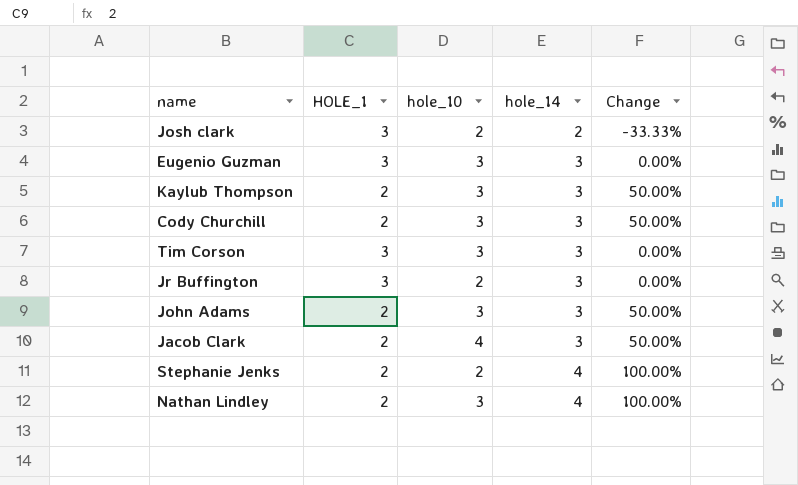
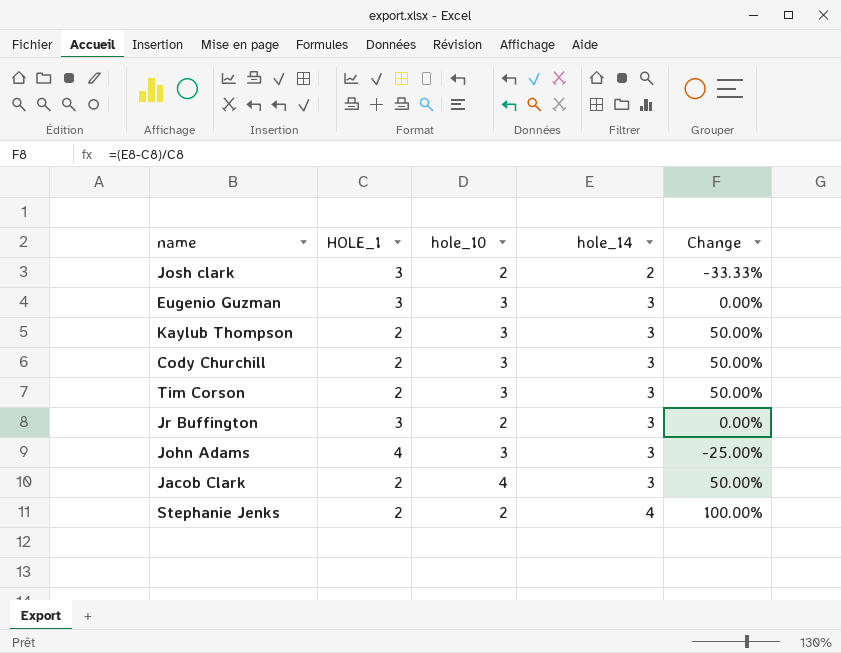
row Nathan Lindley: 2 | 3 | 4 | 100.00% -> none
Tim Corson | HOLE_1: 3 -> 2
Tim Corson | Change: 0.00% -> 50.00%
John Adams | HOLE_1: 2 -> 4
John Adams | Change: 50.00% -> -25.00%

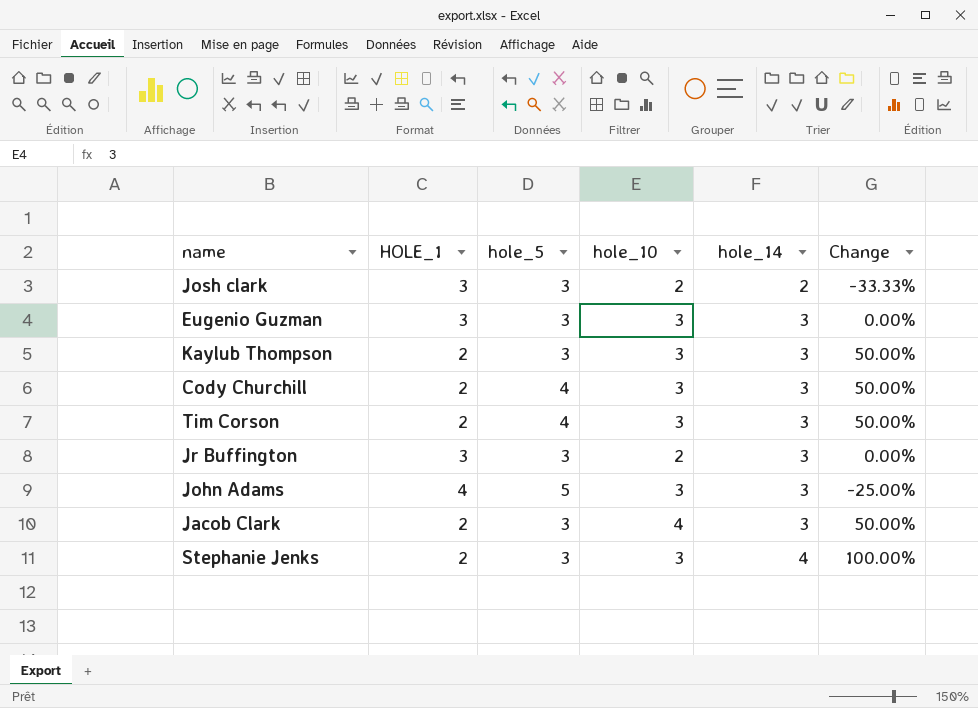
column hole_5 | position: none -> 3
Stephanie Jenks | hole_10: 2 -> 3

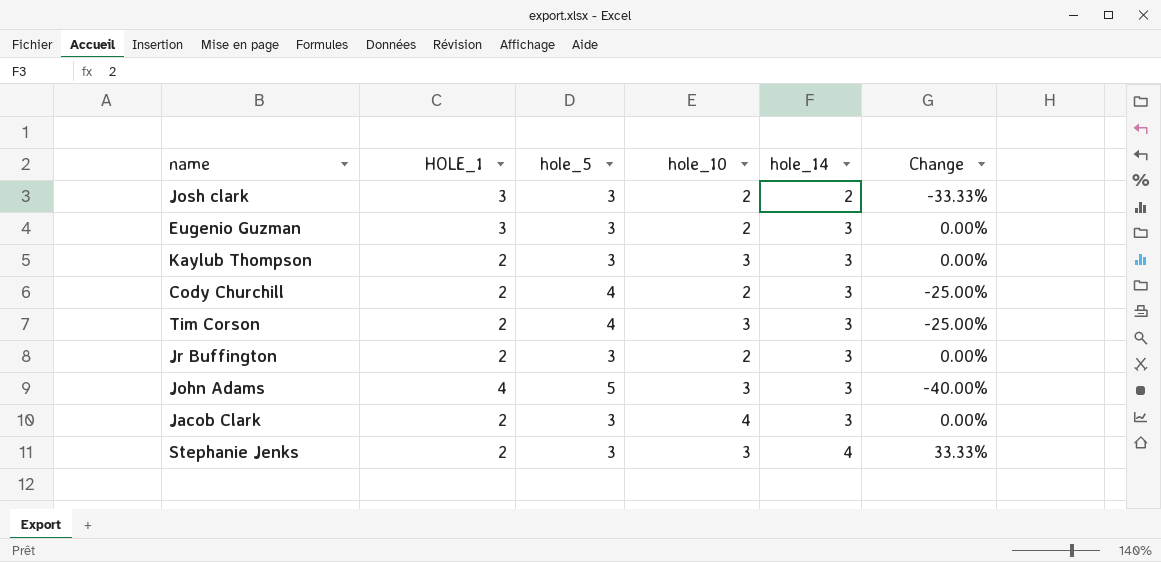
column Change | formula: ([hole_14] - [HOLE_1]) / [HOLE_1] -> ([hole_14] - [hole_5]) / [hole_5]
Eugenio Guzman | hole_10: 3 -> 2
Cody Churchill | hole_10: 3 -> 2
Jr Buffington | HOLE_1: 3 -> 2

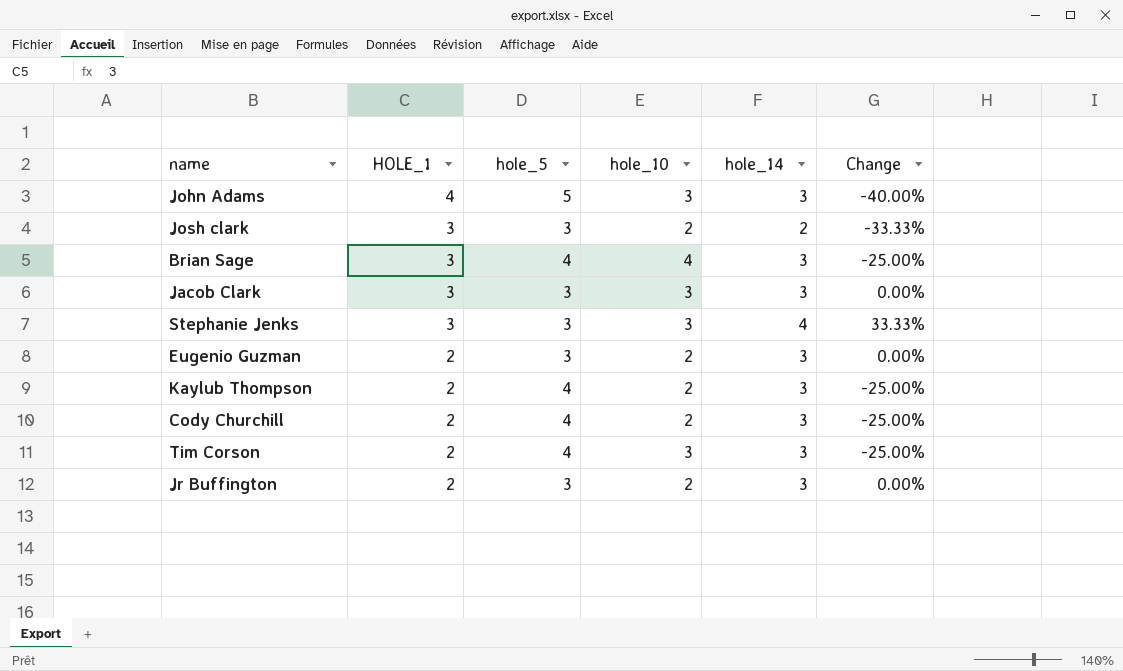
row order: hole_14 ascending -> HOLE_1 descending
row Brian Sage: none -> 3 | 4 | 4 | 3 | -25.00%
Jacob Clark | HOLE_1: 2 -> 3
Jacob Clark | hole_10: 4 -> 3
Stephanie Jenks | HOLE_1: 2 -> 3
Eugenio Guzman | HOLE_1: 3 -> 2
Kaylub Thompson | hole_5: 3 -> 4
Kaylub Thompson | hole_10: 3 -> 2
Kaylub Thompson | Change: 0.00% -> -25.00%

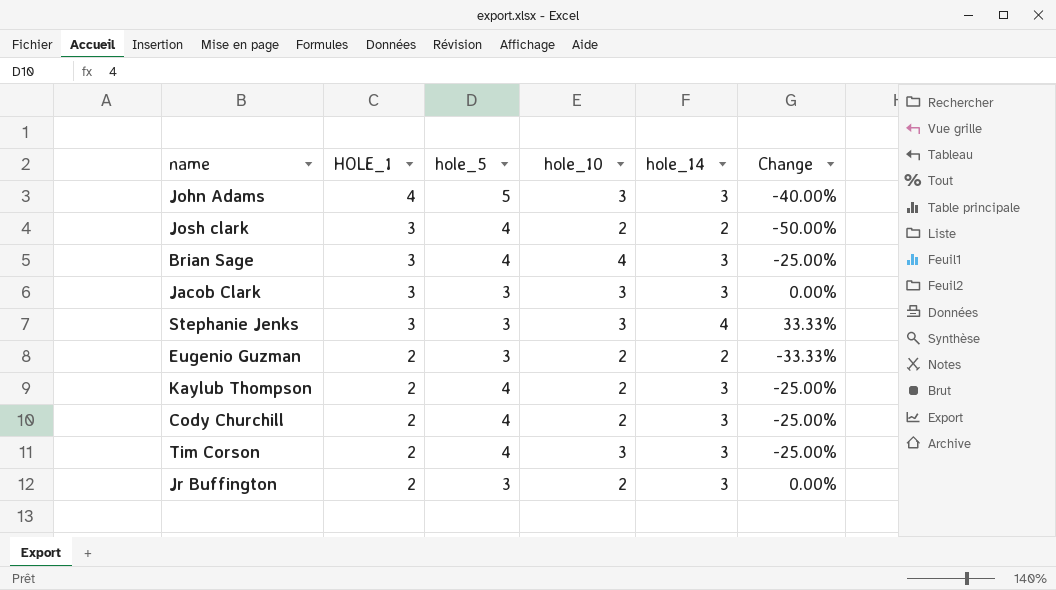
Josh clark | hole_5: 3 -> 4
Josh clark | Change: -33.33% -> -50.00%
Eugenio Guzman | hole_14: 3 -> 2
Eugenio Guzman | Change: 0.00% -> -33.33%

